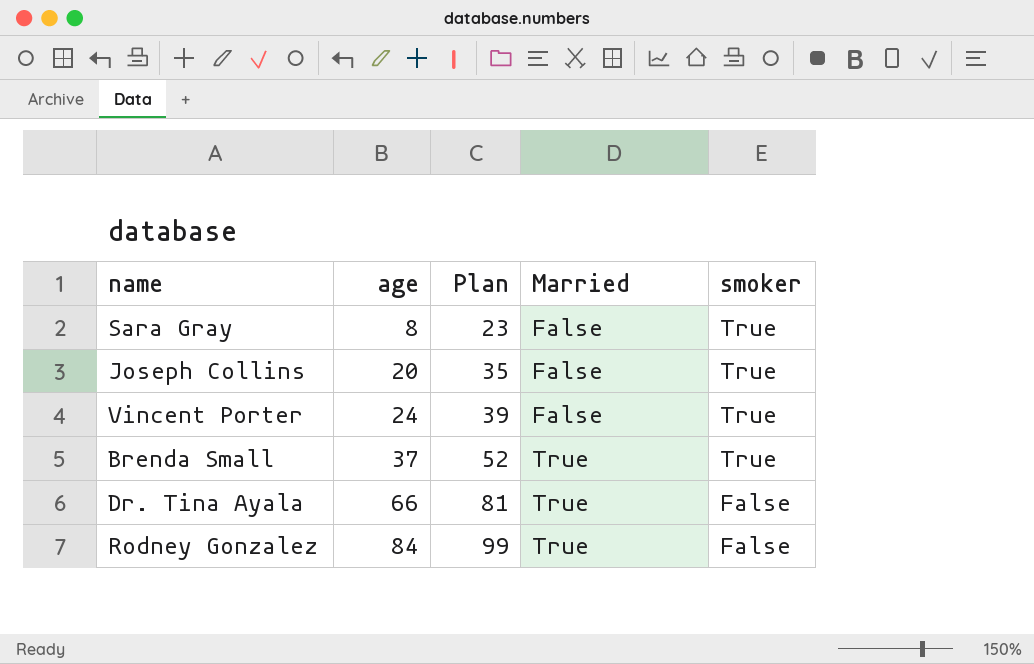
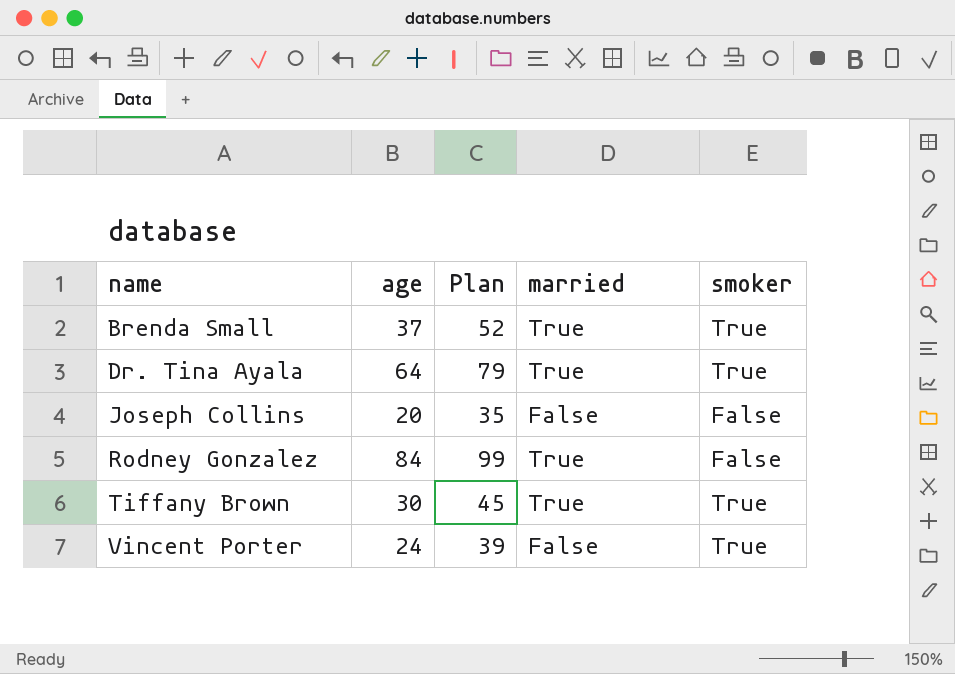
row order: age ascending -> name ascending
column name: Married -> married
row Sara Gray: 8 | 23 | False | True -> none
Dr. Tina Ayala | age: 66 -> 64
Dr. Tina Ayala | Plan: 81 -> 79
Dr. Tina Ayala | smoker: False -> True
Joseph Collins | smoker: True -> False
row Tiffany Brown: none -> 30 | 45 | True | True

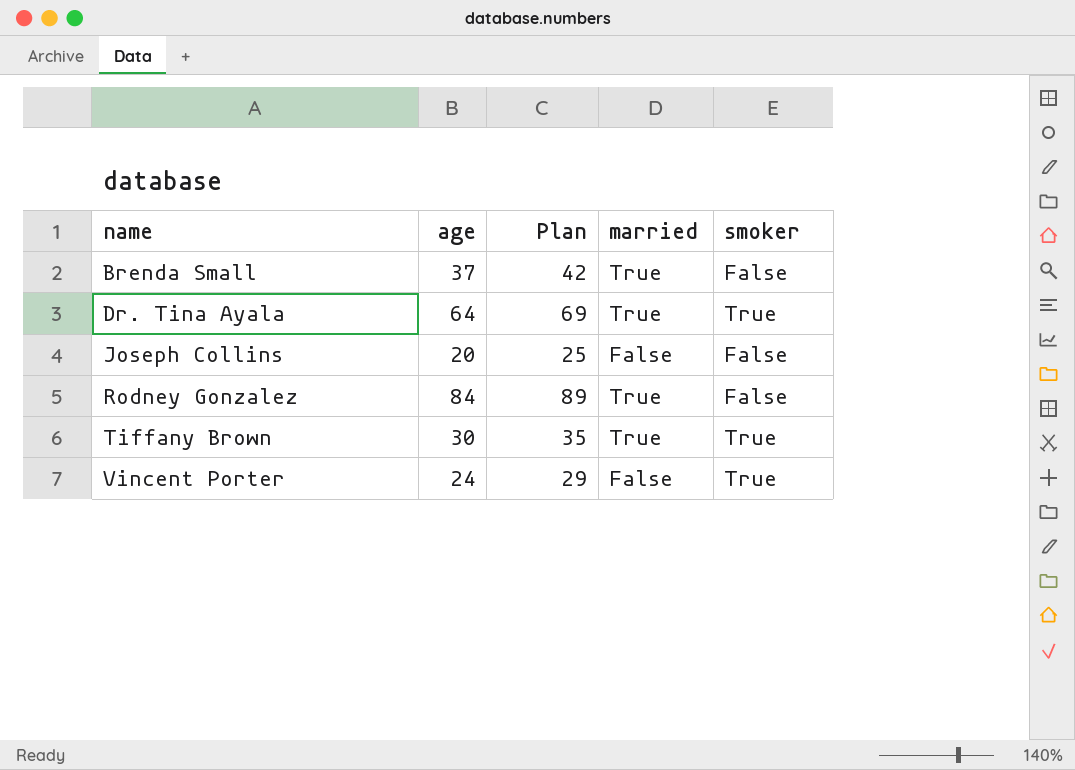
column Plan | formula: [age] + 15 -> [age] + 5
Brenda Small | smoker: True -> False

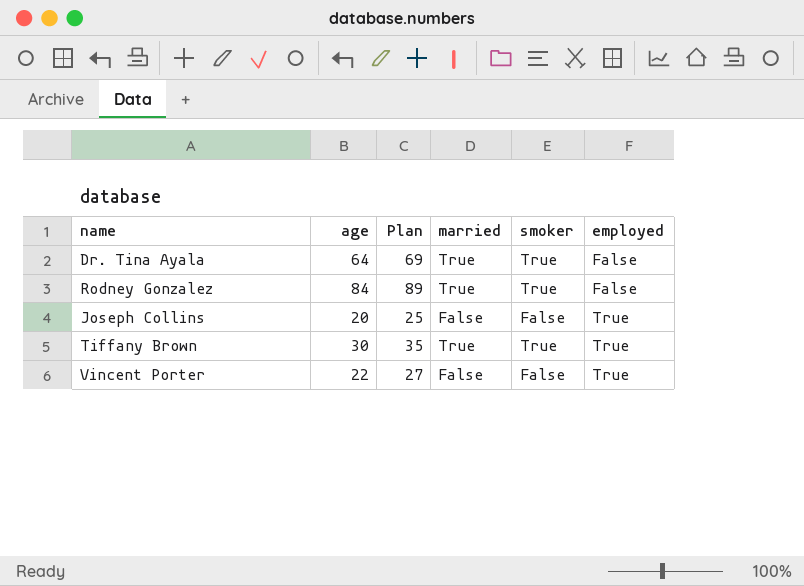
row order: name ascending -> employed ascending
column employed | position: none -> 6
row Brenda Small: 37 | 42 | True | False -> none
Rodney Gonzalez | smoker: False -> True
Vincent Porter | age: 24 -> 22
Vincent Porter | Plan: 29 -> 27
Vincent Porter | smoker: True -> False

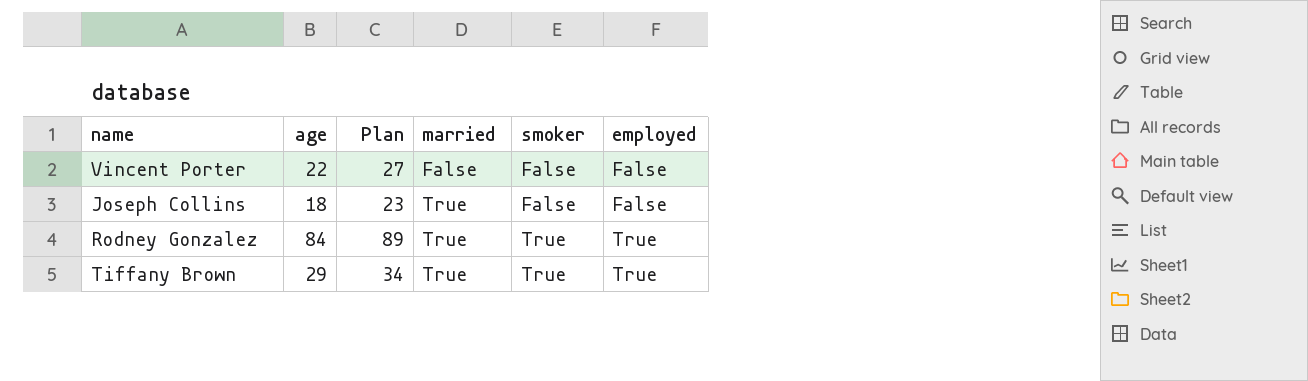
row order: employed ascending -> married ascending
row Dr. Tina Ayala: 64 | 69 | True | True | False -> none
Vincent Porter | employed: True -> False
Joseph Collins | age: 20 -> 18
Joseph Collins | Plan: 25 -> 23
Joseph Collins | married: False -> True
Joseph Collins | employed: True -> False
Rodney Gonzalez | employed: False -> True
Tiffany Brown | age: 30 -> 29
Tiffany Brown | Plan: 35 -> 34

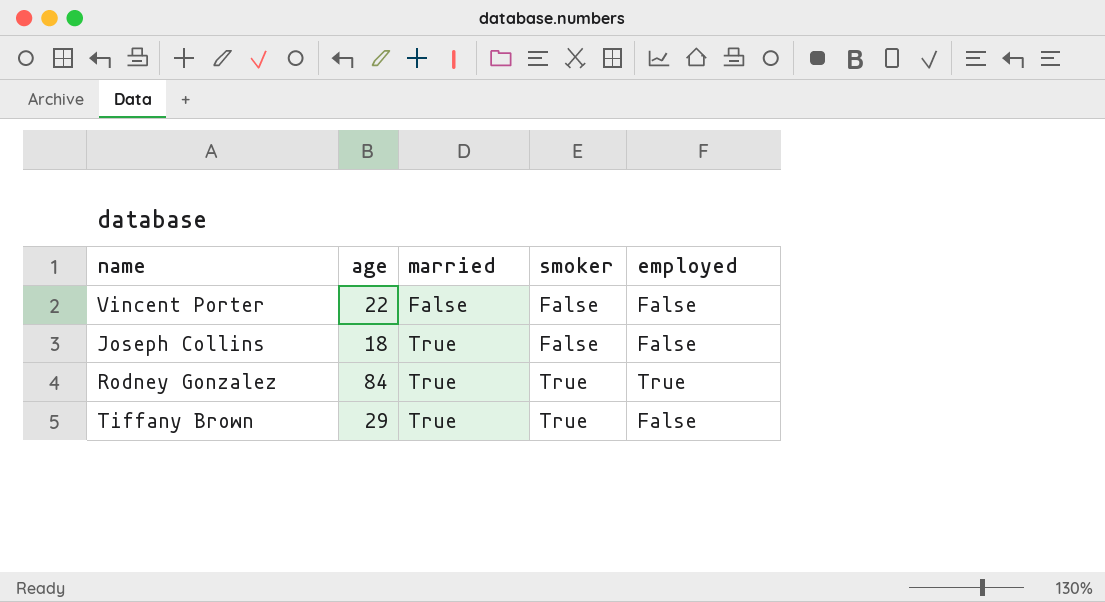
column Plan | formula: [age] + 5 -> none
Tiffany Brown | employed: True -> False

